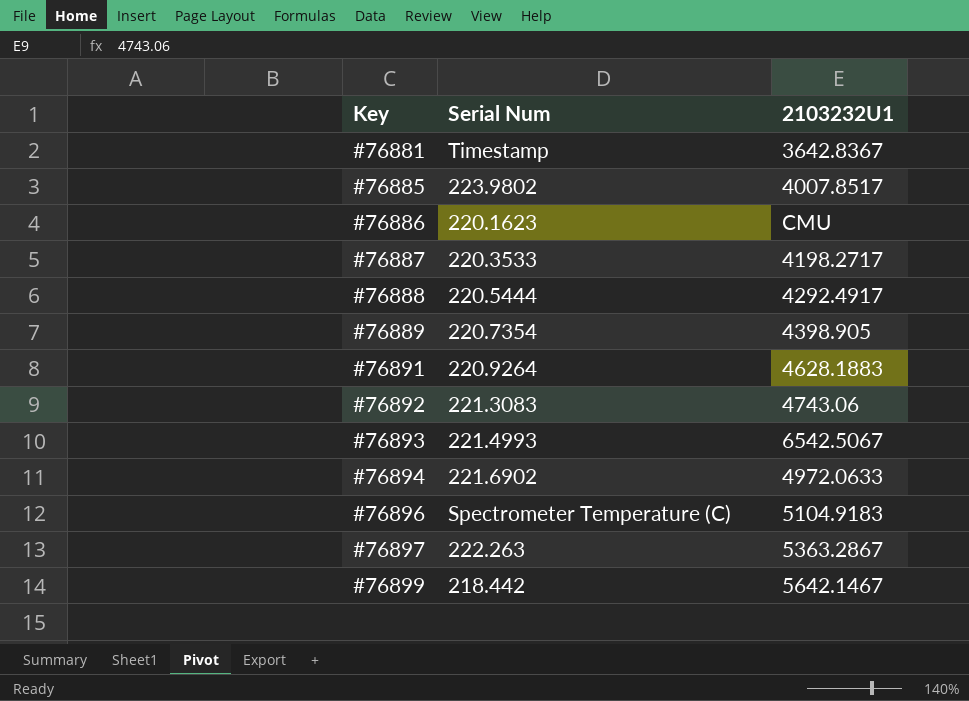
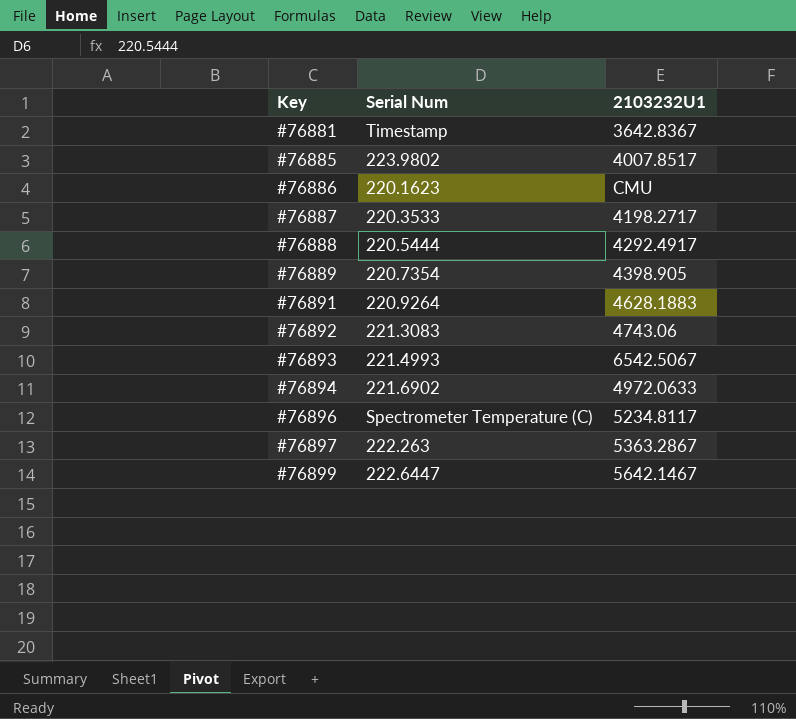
#76896 | 2103232U1: 5104.9183 -> 5234.8117
#76899 | Serial Num: 218.442 -> 222.6447

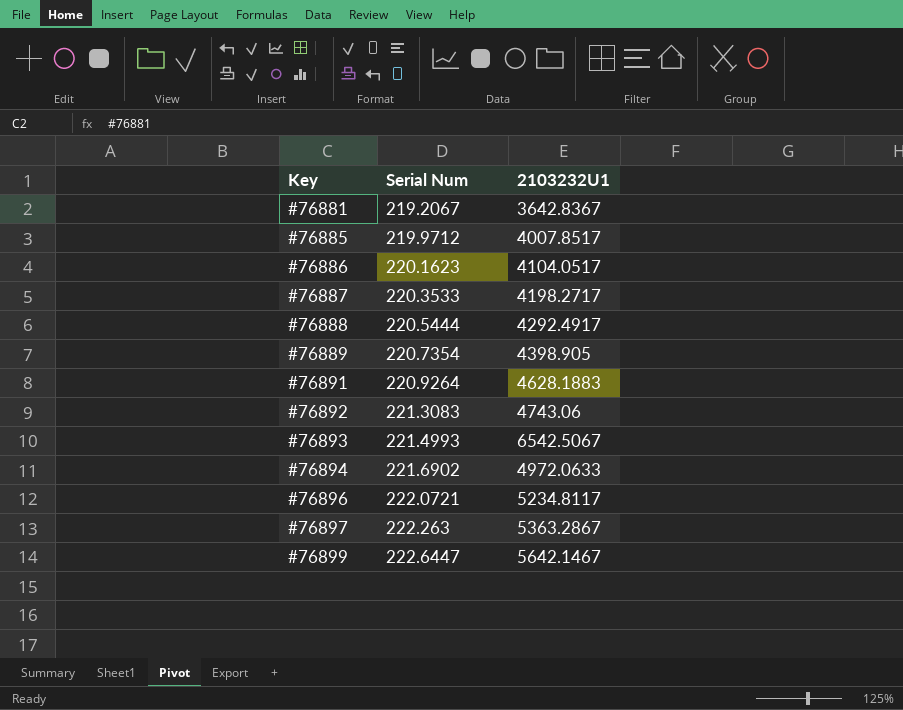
#76881 | Serial Num: Timestamp -> 219.2067
#76885 | Serial Num: 223.9802 -> 219.9712
#76886 | 2103232U1: CMU -> 4104.0517
#76896 | Serial Num: Spectrometer Temperature (C) -> 222.0721

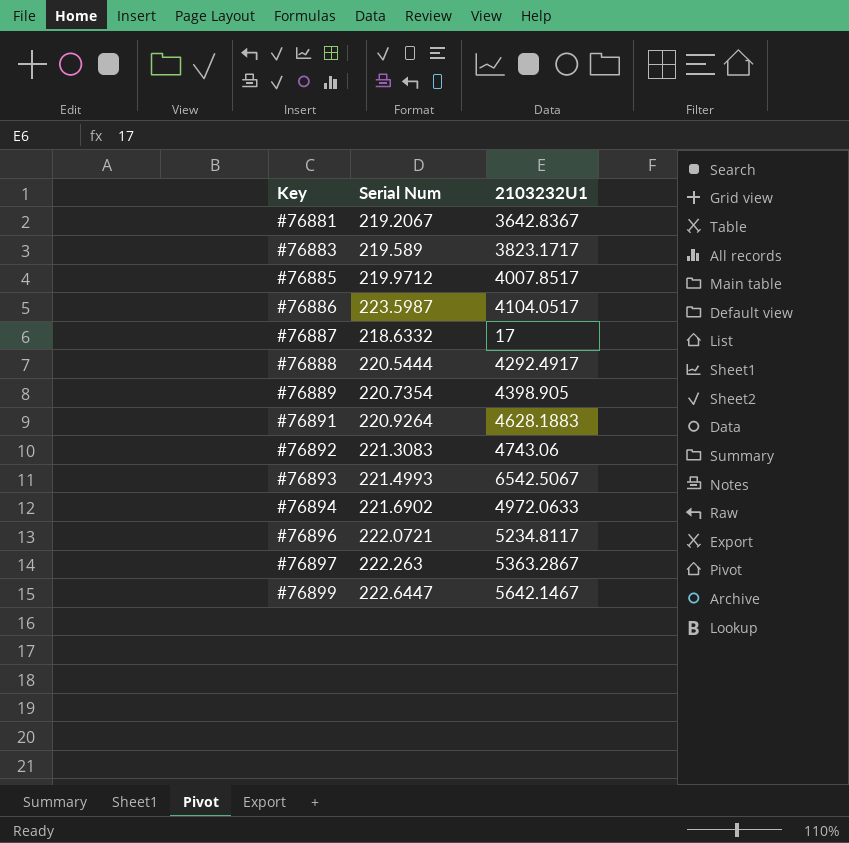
row #76883: none -> 219.589 | 3823.1717
#76886 | Serial Num: 220.1623 -> 223.5987
#76887 | Serial Num: 220.3533 -> 218.6332
#76887 | 2103232U1: 4198.2717 -> 17

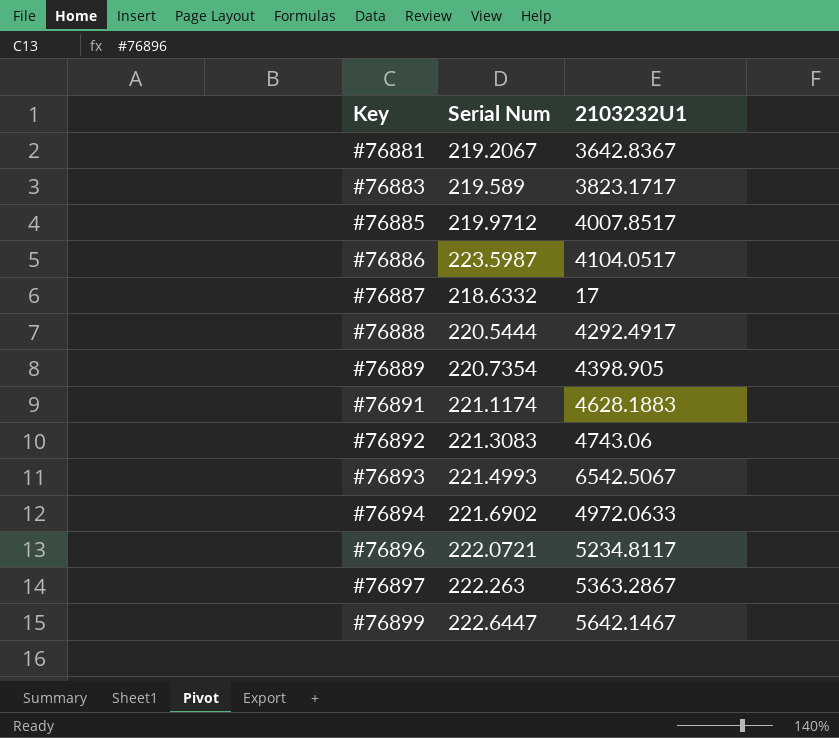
#76891 | Serial Num: 220.9264 -> 221.1174

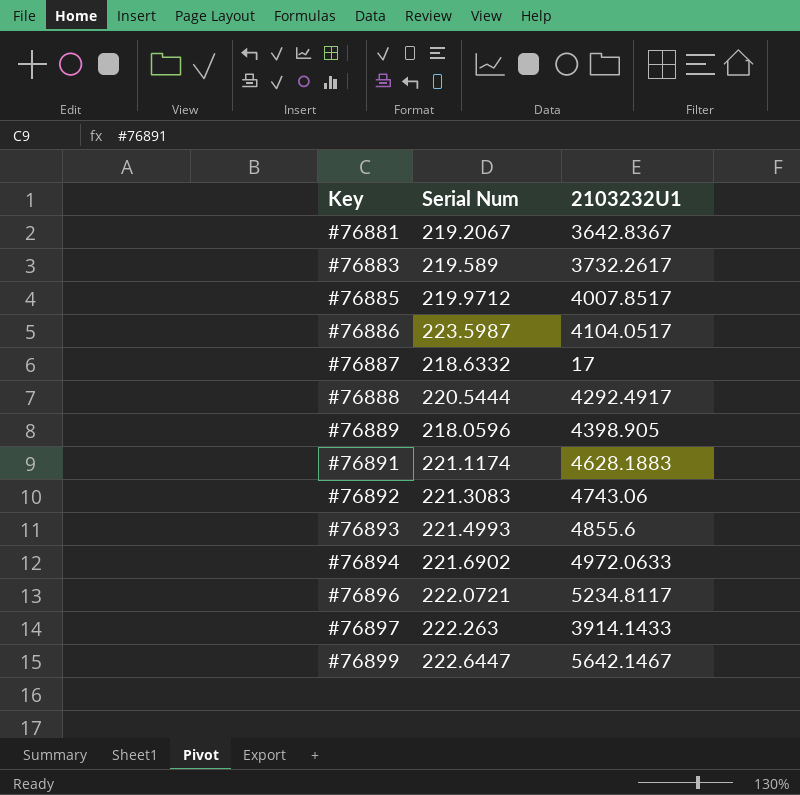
#76883 | 2103232U1: 3823.1717 -> 3732.2617
#76889 | Serial Num: 220.7354 -> 218.0596
#76893 | 2103232U1: 6542.5067 -> 4855.6
#76897 | 2103232U1: 5363.2867 -> 3914.1433

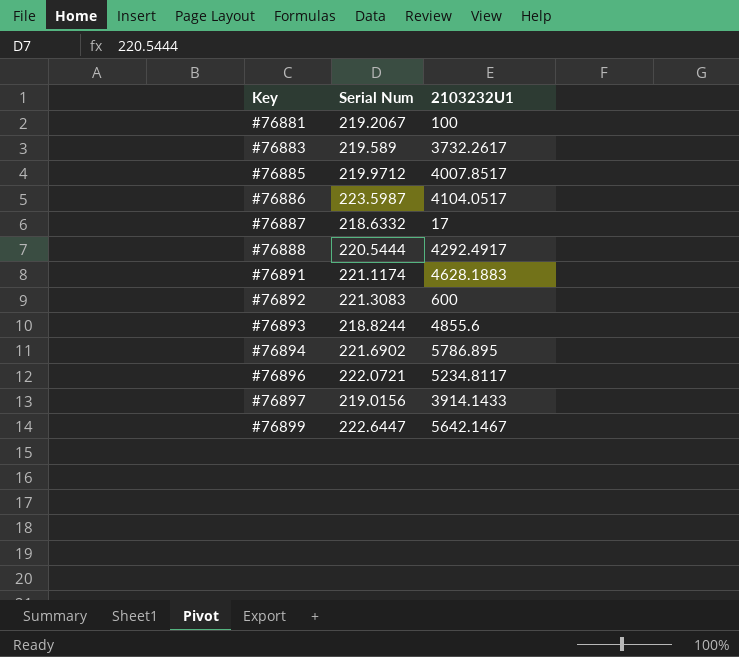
row #76889: 218.0596 | 4398.905 -> none
#76881 | 2103232U1: 3642.8367 -> 100
#76892 | 2103232U1: 4743.06 -> 600
#76893 | Serial Num: 221.4993 -> 218.8244
#76894 | 2103232U1: 4972.0633 -> 5786.895
#76897 | Serial Num: 222.263 -> 219.0156

